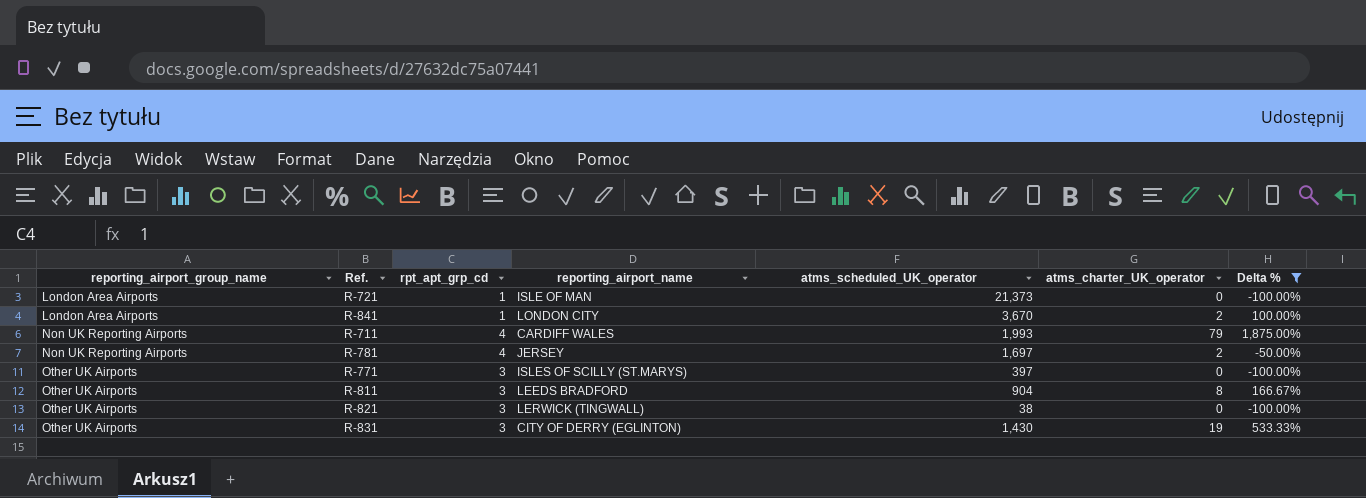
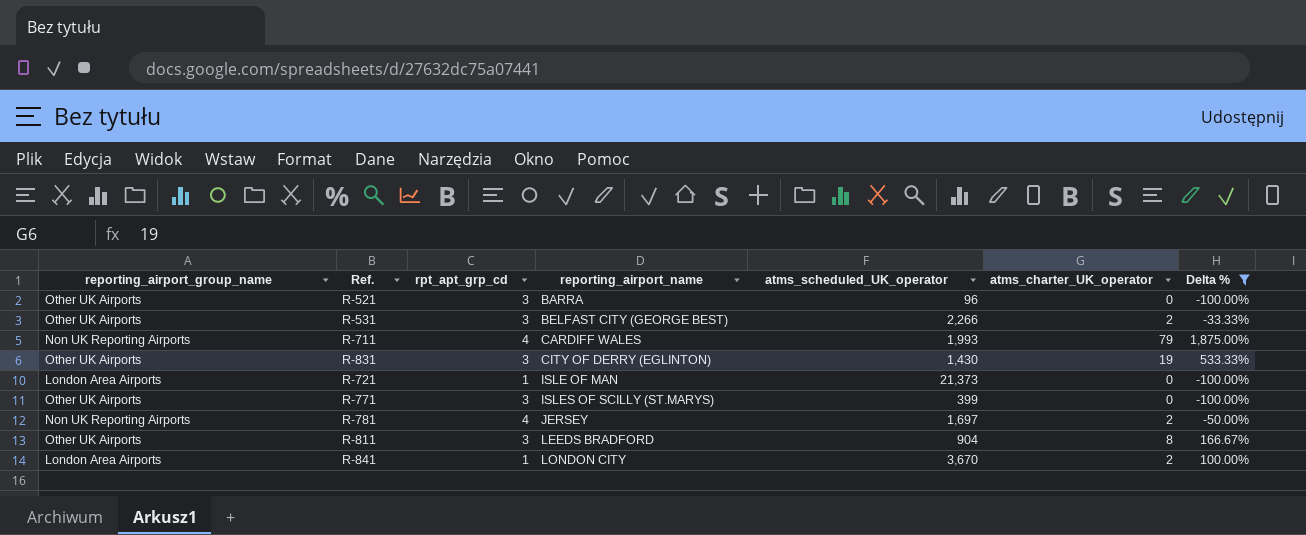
row order: reporting_airport_group_name ascending -> reporting_airport_name ascending
row R-821: Other UK Airports | 3 | LERWICK (TINGWALL) | 38 | 0 | -100.00% -> none
row R-521: none -> Other UK Airports | 3 | BARRA | 96 | 0 | -100.00%
row R-531: none -> Other UK Airports | 3 | BELFAST CITY (GEORGE BEST) | 2,266 | 2 | -33.33%
R-771 | atms_scheduled_UK_operator: 397 -> 399

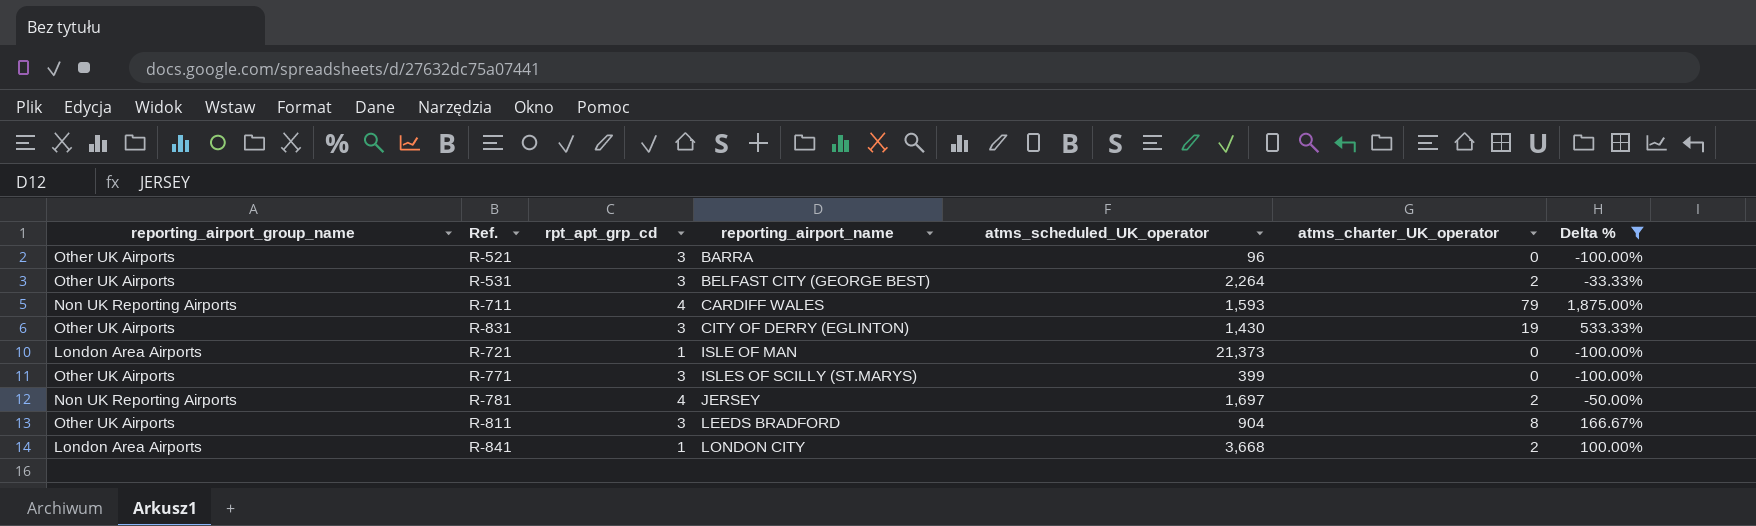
R-531 | atms_scheduled_UK_operator: 2,266 -> 2,264
R-711 | atms_scheduled_UK_operator: 1,993 -> 1,593
R-841 | atms_scheduled_UK_operator: 3,670 -> 3,668

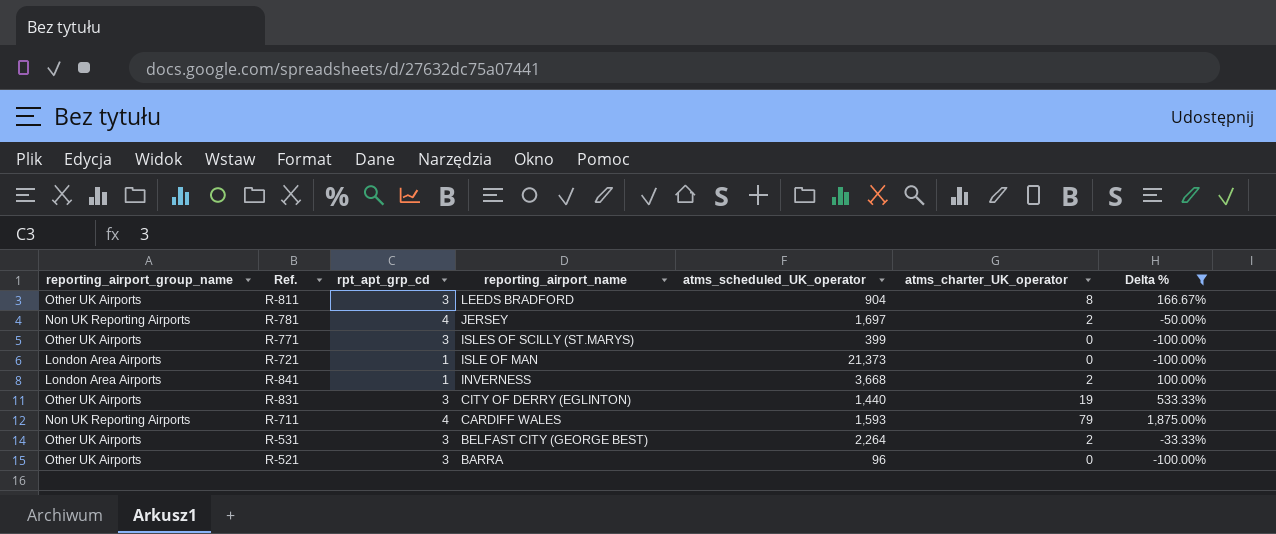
row order: reporting_airport_name ascending -> reporting_airport_name descending
R-841 | reporting_airport_name: LONDON CITY -> INVERNESS
R-831 | atms_scheduled_UK_operator: 1,430 -> 1,440

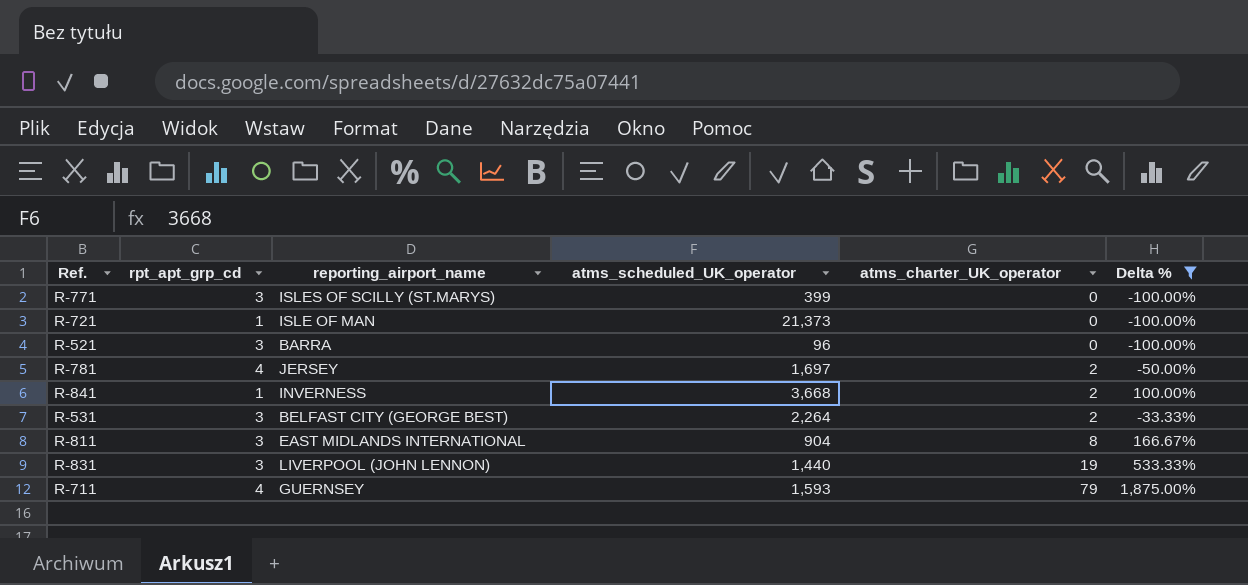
row order: reporting_airport_name descending -> atms_charter_UK_operator ascending
column reporting_airport_group_name | position: 1 -> none
R-811 | reporting_airport_name: LEEDS BRADFORD -> EAST MIDLANDS INTERNATIONAL
R-831 | reporting_airport_name: CITY OF DERRY (EGLINTON) -> LIVERPOOL (JOHN LENNON)
R-711 | reporting_airport_name: CARDIFF WALES -> GUERNSEY

